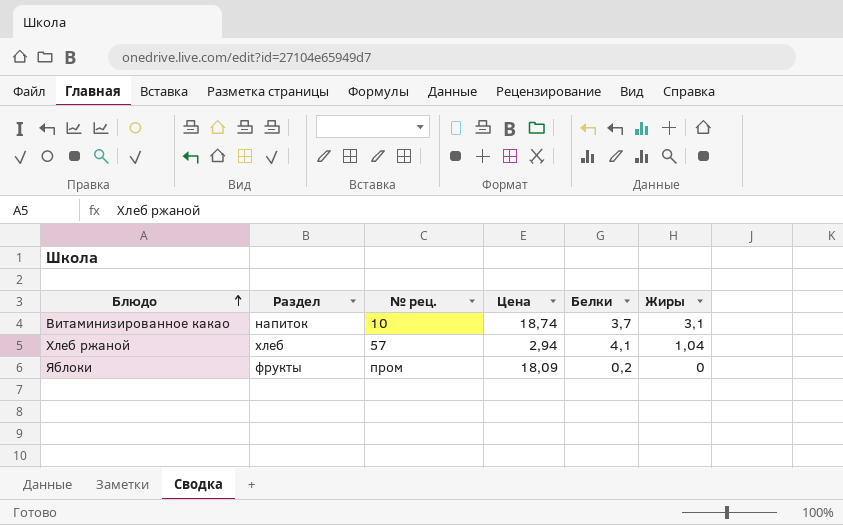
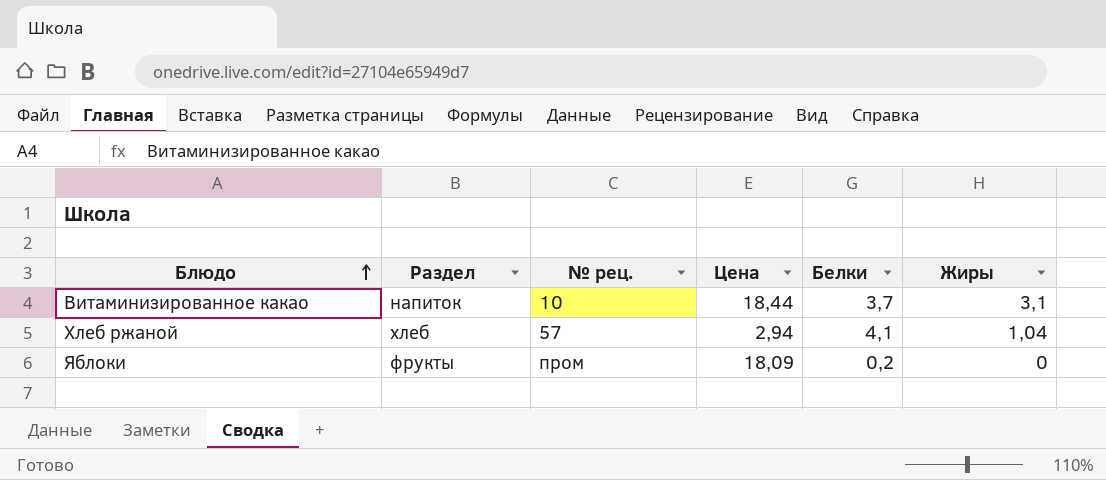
Витаминизированное какао | Цена: 18,74 -> 18,44

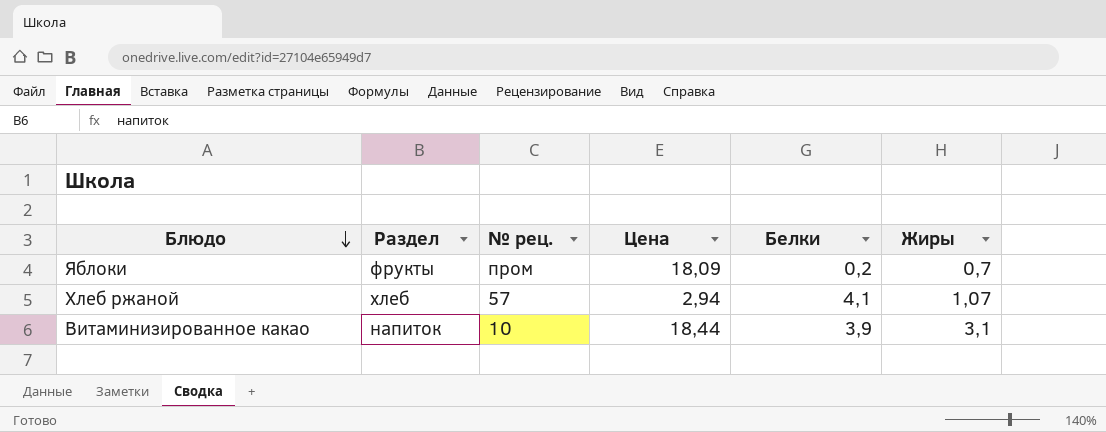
row order: Блюдо ascending -> Блюдо descending
Яблоки | Жиры: 0 -> 0,7
Хлеб ржаной | Жиры: 1,04 -> 1,07
Витаминизированное какао | Белки: 3,7 -> 3,9

